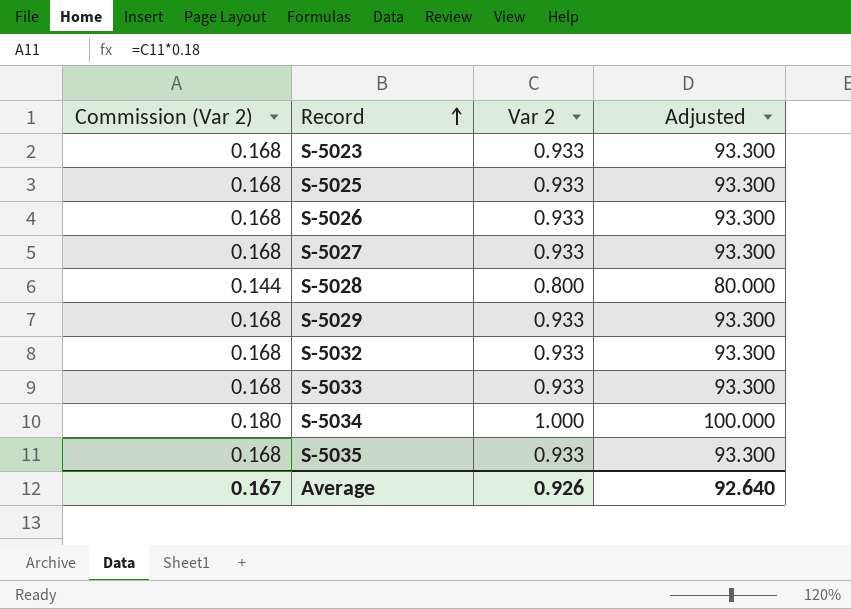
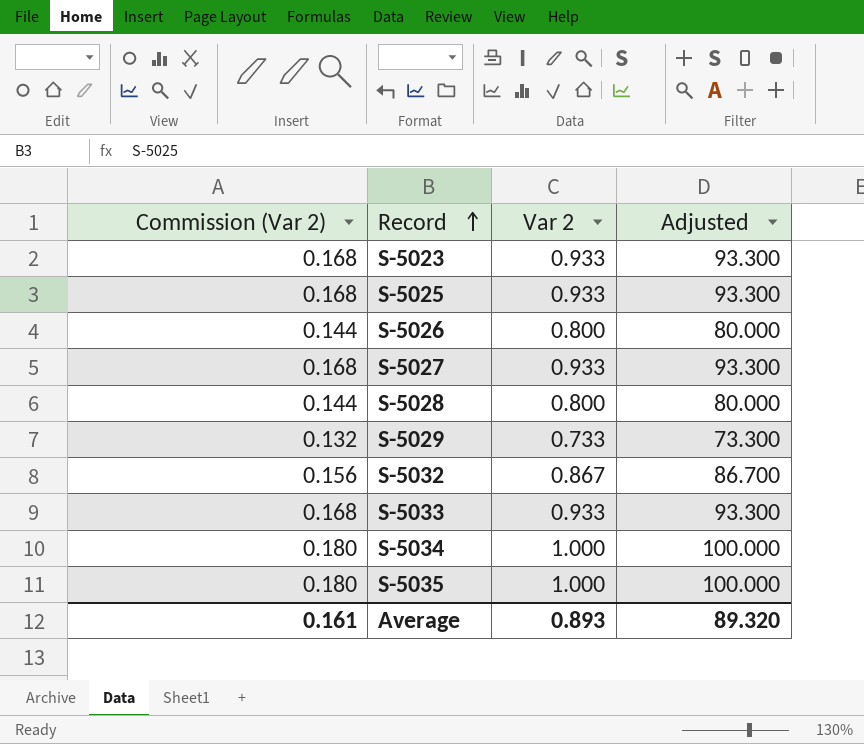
S-5026 | Commission (Var 2): 0.168 -> 0.144
S-5026 | Var 2: 0.933 -> 0.800
S-5026 | Adjusted: 93.300 -> 80.000
S-5029 | Commission (Var 2): 0.168 -> 0.132
S-5029 | Var 2: 0.933 -> 0.733
S-5029 | Adjusted: 93.300 -> 73.300
S-5032 | Commission (Var 2): 0.168 -> 0.156
S-5032 | Var 2: 0.933 -> 0.867
S-5032 | Adjusted: 93.300 -> 86.700
S-5035 | Commission (Var 2): 0.168 -> 0.180
S-5035 | Var 2: 0.933 -> 1.000
S-5035 | Adjusted: 93.300 -> 100.000
Average | Commission (Var 2): 0.167 -> 0.161
Average | Var 2: 0.926 -> 0.893
Average | Adjusted: 92.640 -> 89.320

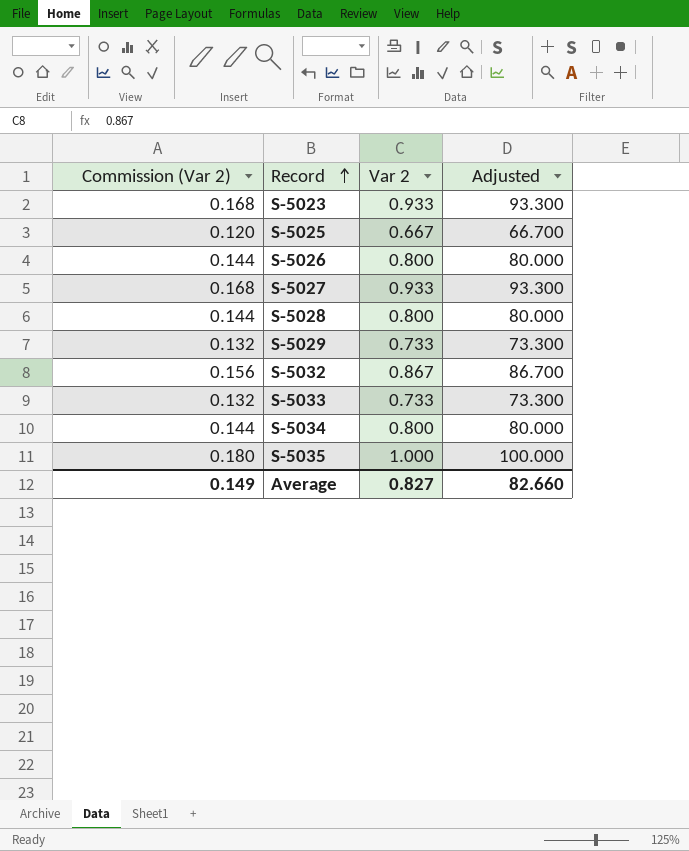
S-5025 | Commission (Var 2): 0.168 -> 0.120
S-5025 | Var 2: 0.933 -> 0.667
S-5025 | Adjusted: 93.300 -> 66.700
S-5033 | Commission (Var 2): 0.168 -> 0.132
S-5033 | Var 2: 0.933 -> 0.733
S-5033 | Adjusted: 93.300 -> 73.300
S-5034 | Commission (Var 2): 0.180 -> 0.144
S-5034 | Var 2: 1.000 -> 0.800
S-5034 | Adjusted: 100.000 -> 80.000
Average | Commission (Var 2): 0.161 -> 0.149
Average | Var 2: 0.893 -> 0.827
Average | Adjusted: 89.320 -> 82.660

